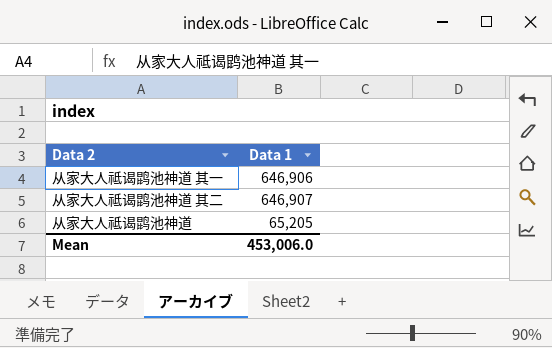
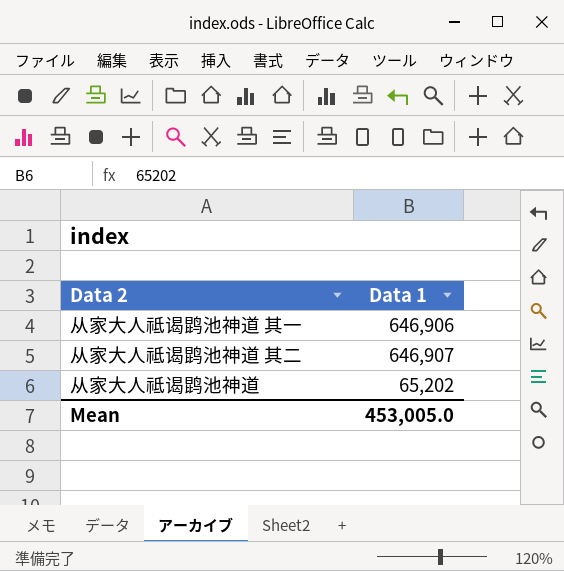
从家大人祗谒鹍池神道 | Data 1: 65,205 -> 65,202
Mean | Data 1: 453,006.0 -> 453,005.0

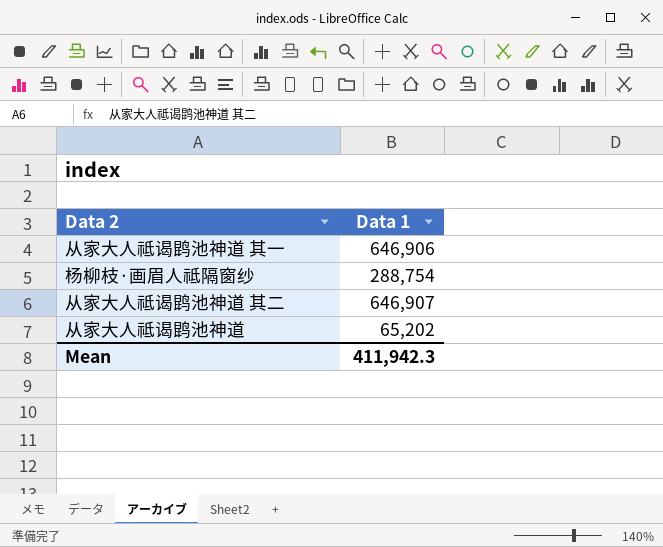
row 杨柳枝·画眉人祗隔窗纱: none -> 288,754
Mean | Data 1: 453,005.0 -> 411,942.3

